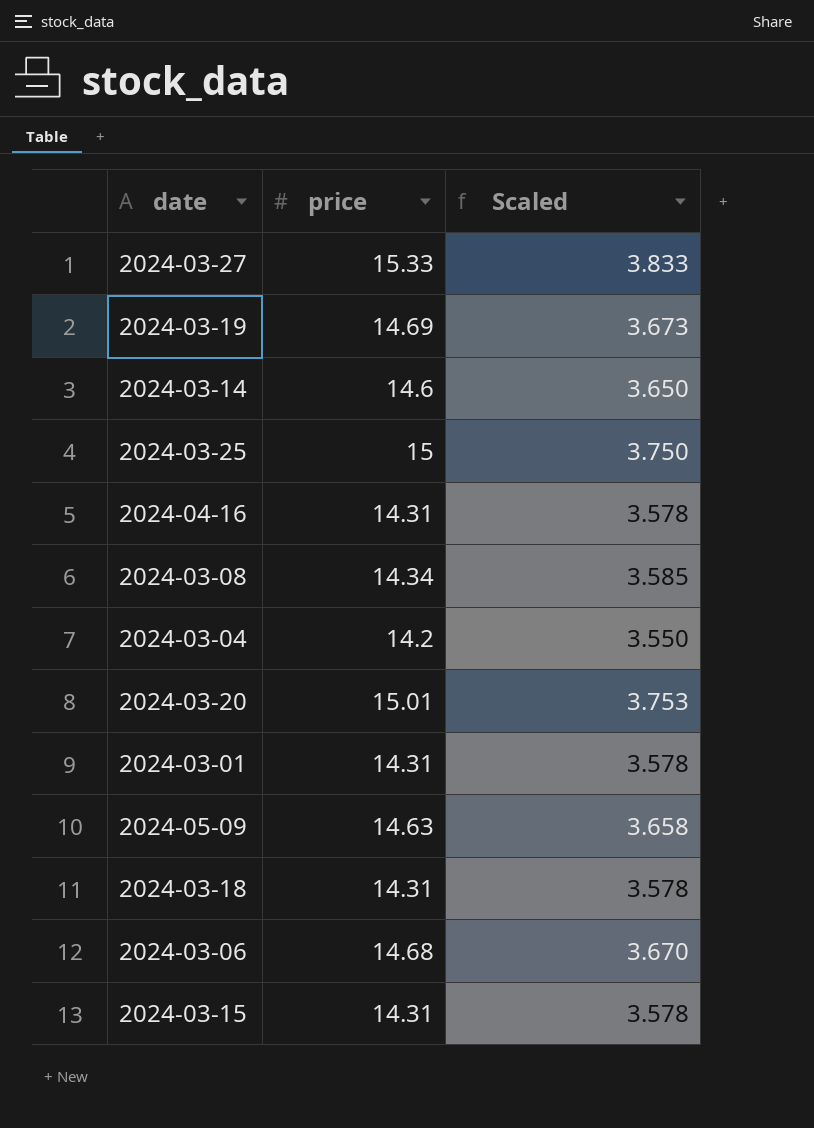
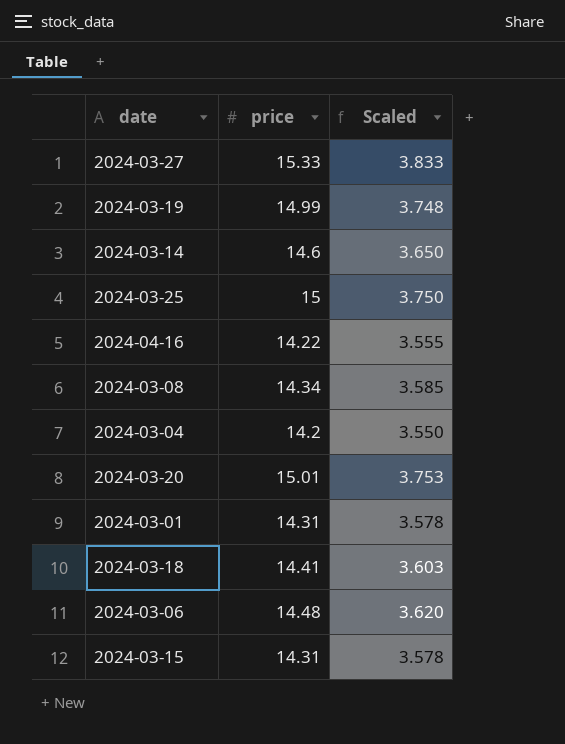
row 2024-05-09: 14.63 | 3.658 -> none
2024-03-19 | price: 14.69 -> 14.99
2024-03-19 | Scaled: 3.673 -> 3.748
2024-04-16 | price: 14.31 -> 14.22
2024-04-16 | Scaled: 3.578 -> 3.555
2024-03-18 | price: 14.31 -> 14.41
2024-03-18 | Scaled: 3.578 -> 3.603
2024-03-06 | price: 14.68 -> 14.48
2024-03-06 | Scaled: 3.670 -> 3.620

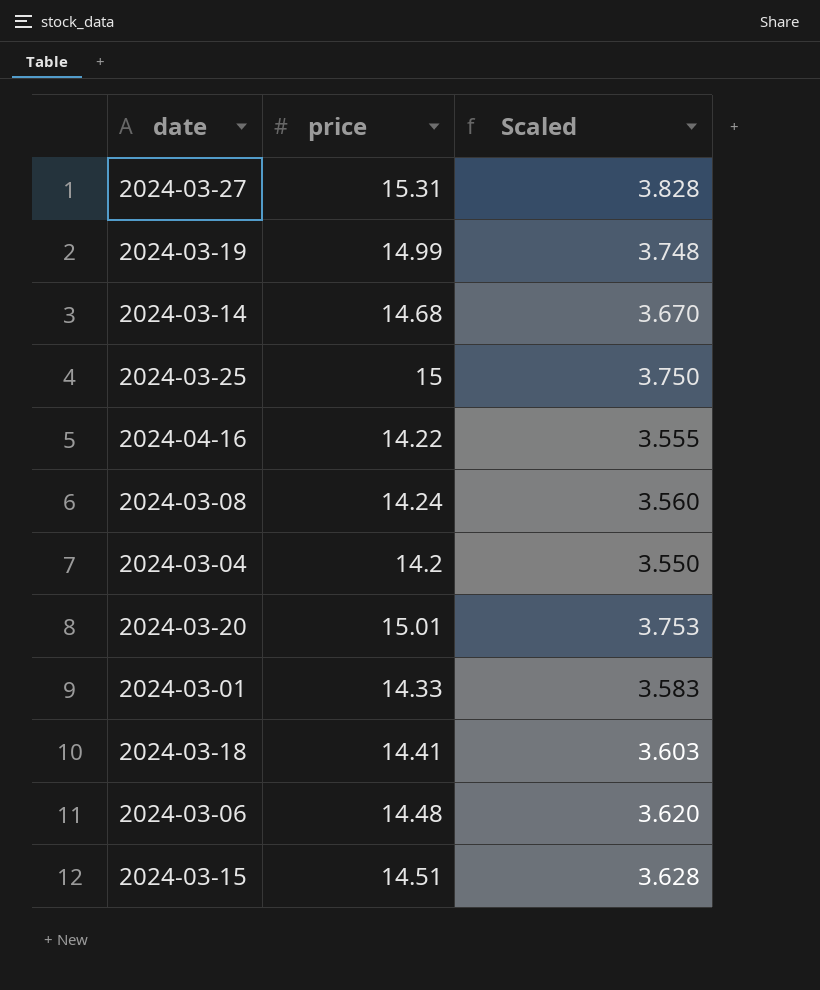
2024-03-27 | price: 15.33 -> 15.31
2024-03-27 | Scaled: 3.833 -> 3.828
2024-03-14 | price: 14.6 -> 14.68
2024-03-14 | Scaled: 3.650 -> 3.670
2024-03-08 | price: 14.34 -> 14.24
2024-03-08 | Scaled: 3.585 -> 3.560
2024-03-01 | price: 14.31 -> 14.33
2024-03-01 | Scaled: 3.578 -> 3.583
2024-03-15 | price: 14.31 -> 14.51
2024-03-15 | Scaled: 3.578 -> 3.628

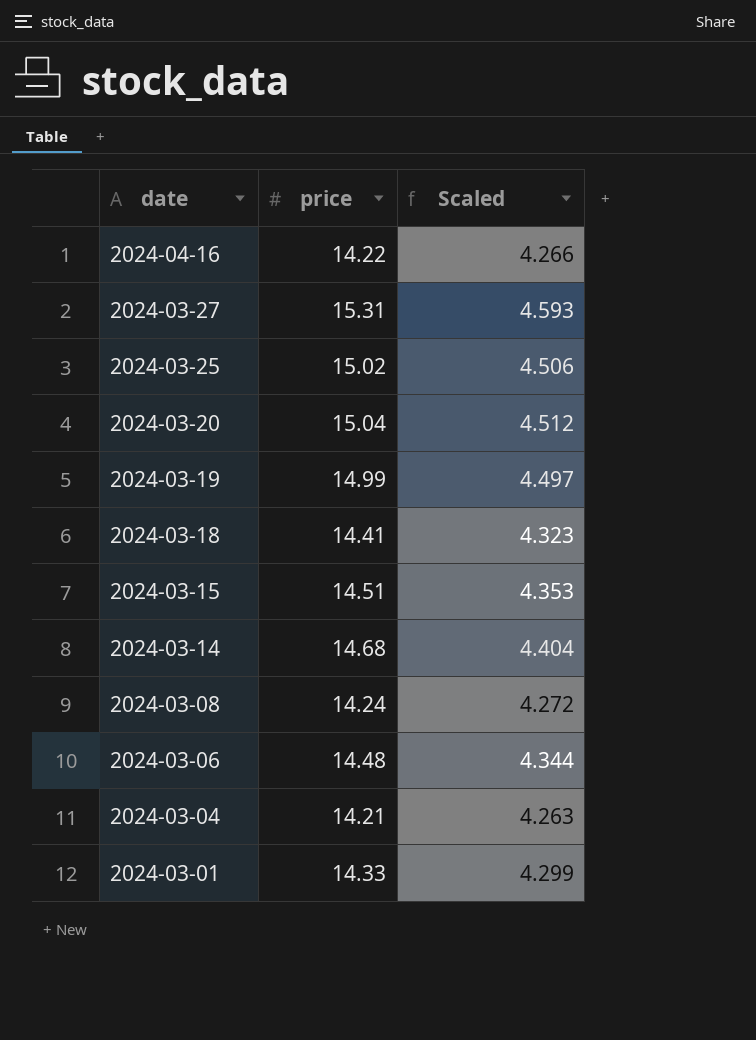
row order: none -> date descending
column Scaled | formula: [price] * 0.25 -> [price] * 0.3
2024-03-25 | price: 15 -> 15.02
2024-03-20 | price: 15.01 -> 15.04
2024-03-04 | price: 14.2 -> 14.21

